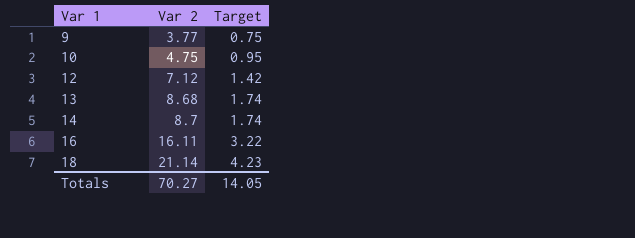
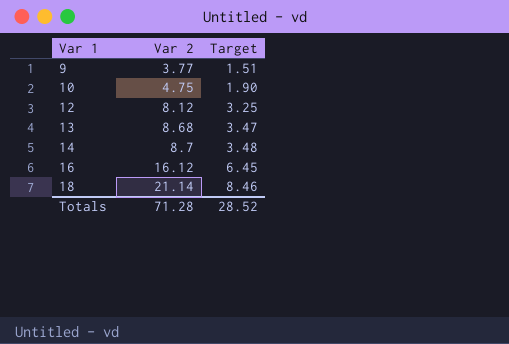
column Target | formula: [Var 2] * 0.2 -> [Var 2] * 0.4
12 | Var 2: 7.12 -> 8.12
16 | Var 2: 16.11 -> 16.12
Totals | Var 2: 70.27 -> 71.28
Totals | Target: 14.05 -> 28.52

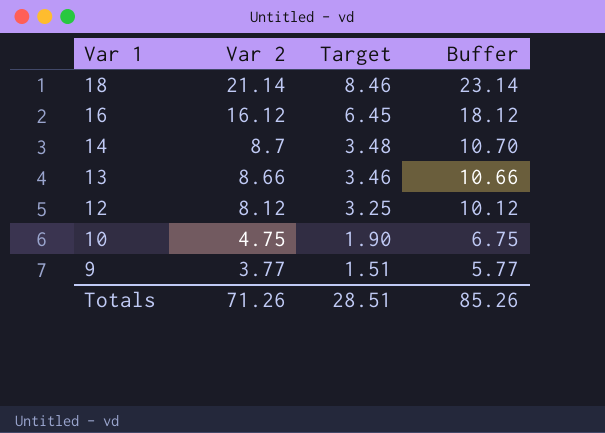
row order: Var 1 ascending -> Var 1 descending
column Buffer | formula: none -> [Var 2] + 2
13 | Var 2: 8.68 -> 8.66
13 | Target: 3.47 -> 3.46
Totals | Var 2: 71.28 -> 71.26
Totals | Target: 28.52 -> 28.51

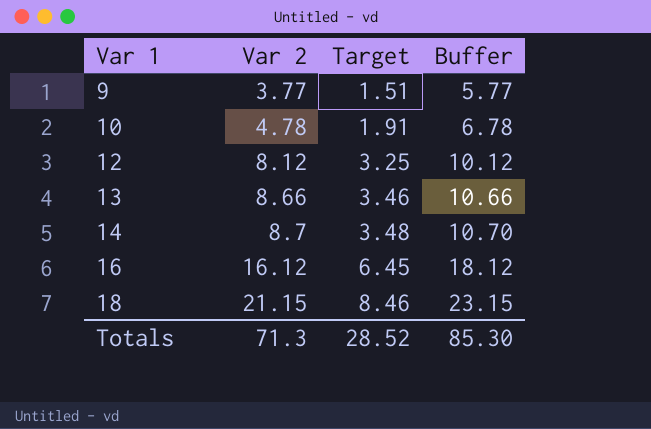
row order: Var 1 descending -> Var 1 ascending
10 | Var 2: 4.75 -> 4.78
10 | Target: 1.90 -> 1.91
10 | Buffer: 6.75 -> 6.78
18 | Var 2: 21.14 -> 21.15
18 | Buffer: 23.14 -> 23.15
Totals | Var 2: 71.26 -> 71.3
Totals | Target: 28.51 -> 28.52
Totals | Buffer: 85.26 -> 85.30

